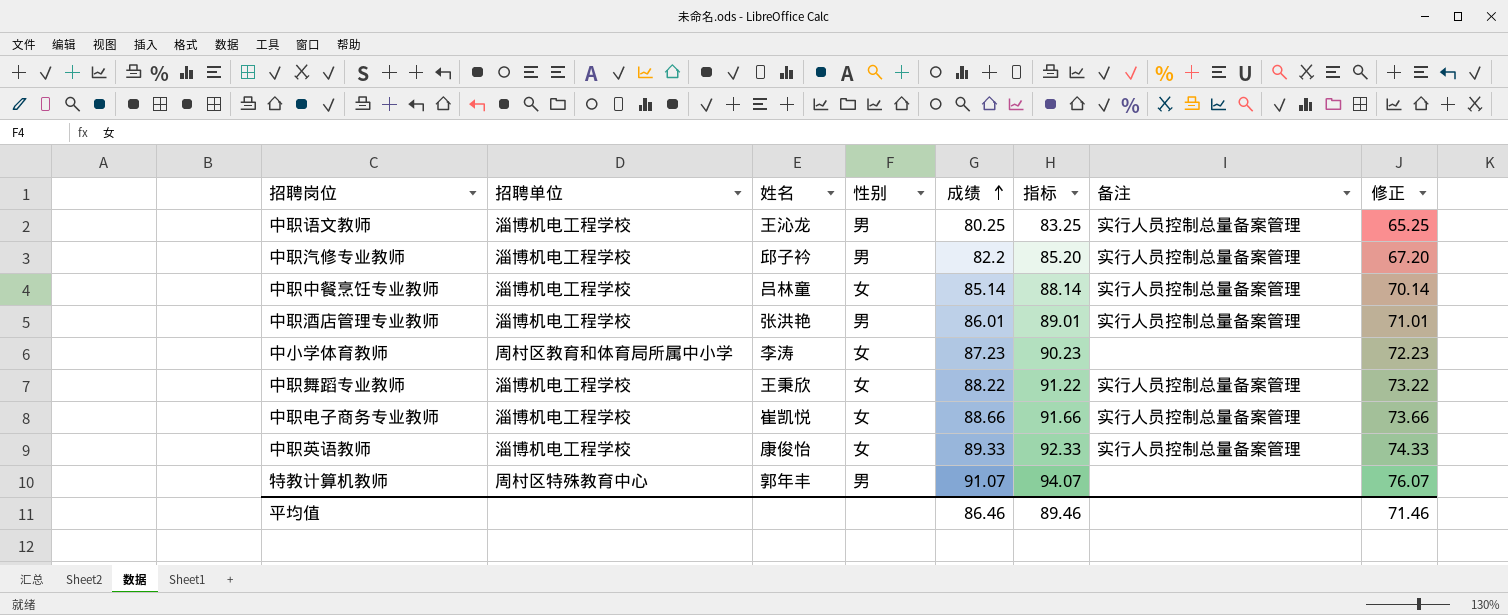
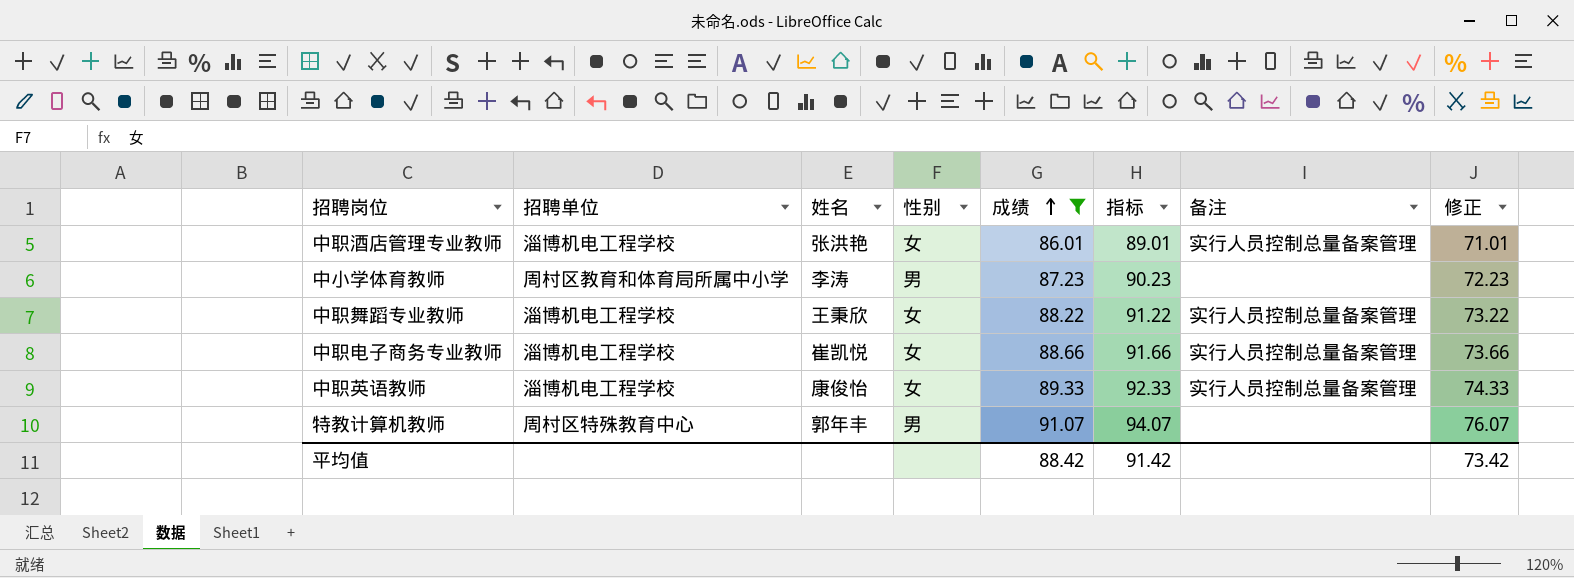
filter: none -> 成绩 >= 86.01
中职酒店管理专业教师 | 性别: 男 -> 女
中小学体育教师 | 性别: 女 -> 男
平均值 | 成绩: 86.46 -> 88.42
平均值 | 指标: 89.46 -> 91.42
平均值 | 修正: 71.46 -> 73.42

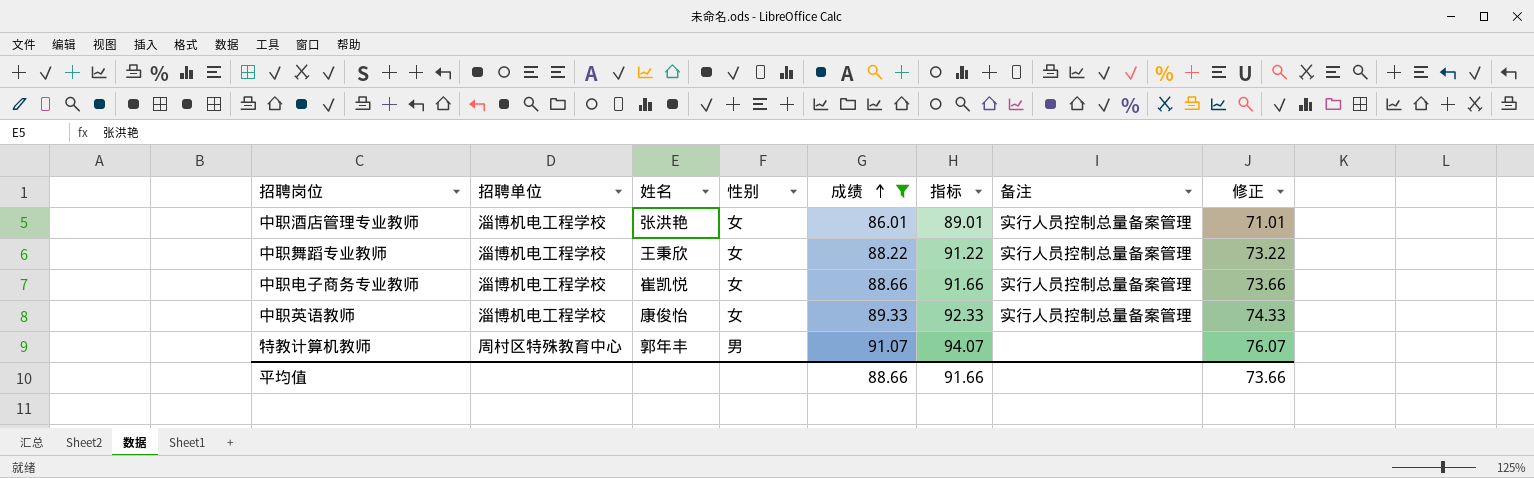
row 中小学体育教师: 周村区教育和体育局所属中小学 | 李涛 | 男 | 87.23 | 90.23 | none | 72.23 -> none
平均值 | 成绩: 88.42 -> 88.66
平均值 | 指标: 91.42 -> 91.66
平均值 | 修正: 73.42 -> 73.66

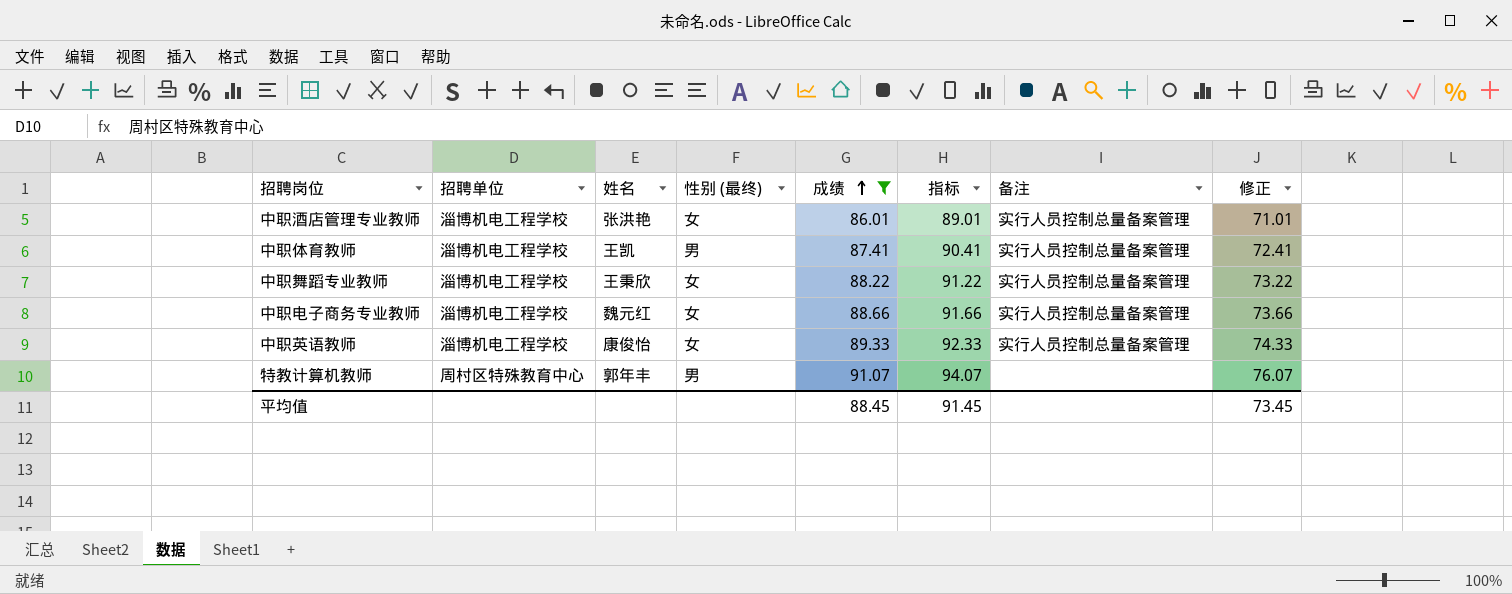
column name: 性别 -> 性别 (最终)
row 中职体育教师: none -> 淄博机电工程学校 | 王凯 | 男 | 87.41 | 90.41 | 实行人员控制总量备案管理 | 72.41
中职电子商务专业教师 | 姓名: 崔凯悦 -> 魏元红
平均值 | 成绩: 88.66 -> 88.45
平均值 | 指标: 91.66 -> 91.45
平均值 | 修正: 73.66 -> 73.45

